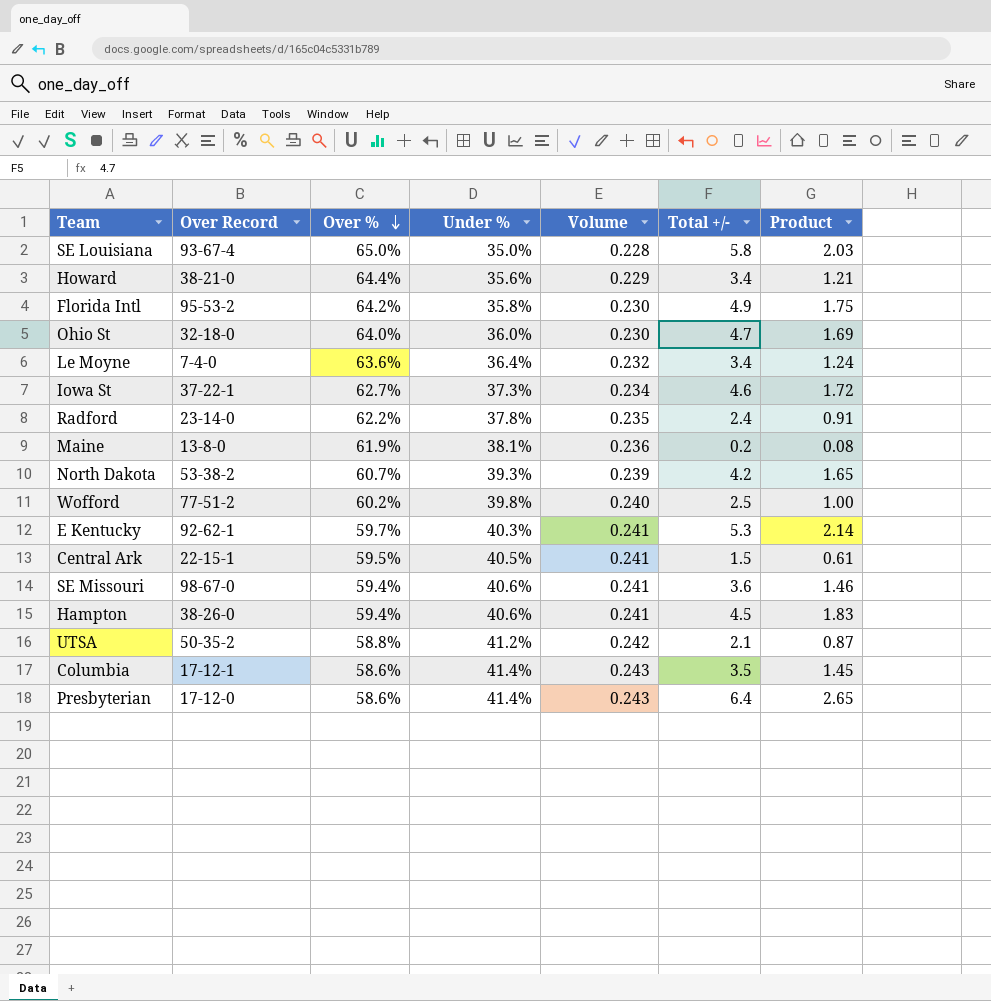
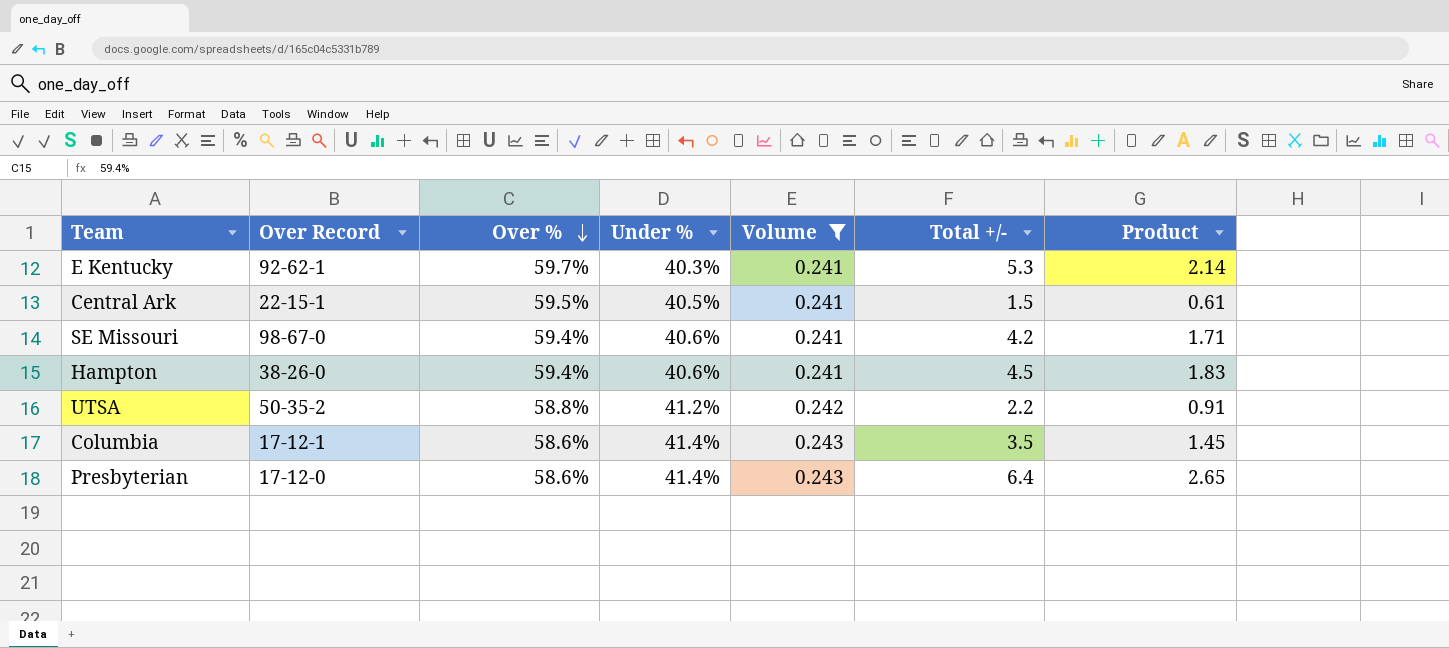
filter: none -> Volume >= 0.241
SE Missouri | Total +/-: 3.6 -> 4.2
SE Missouri | Product: 1.46 -> 1.71
UTSA | Total +/-: 2.1 -> 2.2
UTSA | Product: 0.87 -> 0.91

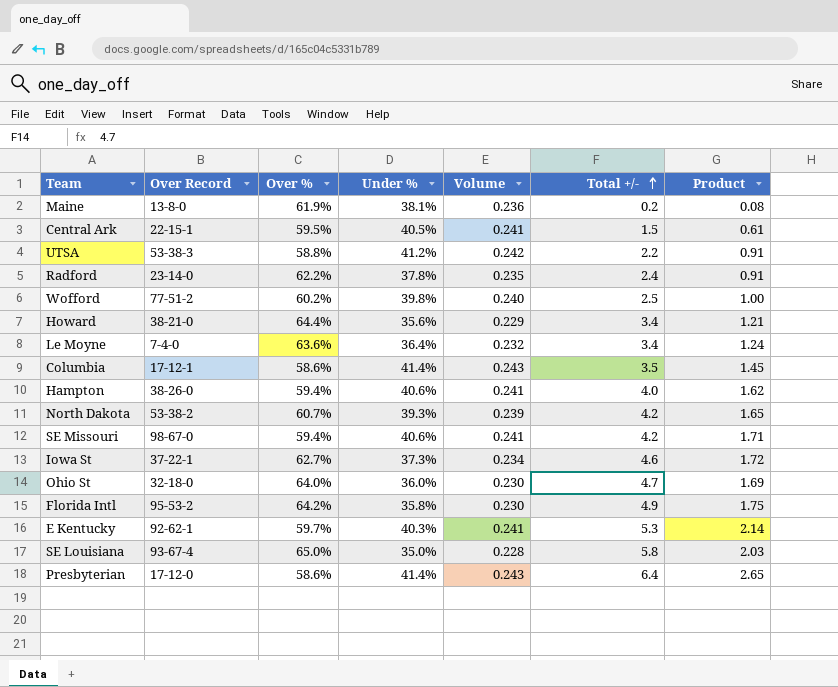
filter: Volume >= 0.241 -> none
row order: Over % descending -> Total +/- ascending
UTSA | Over Record: 50-35-2 -> 53-38-3
Hampton | Total +/-: 4.5 -> 4.0
Hampton | Product: 1.83 -> 1.62

